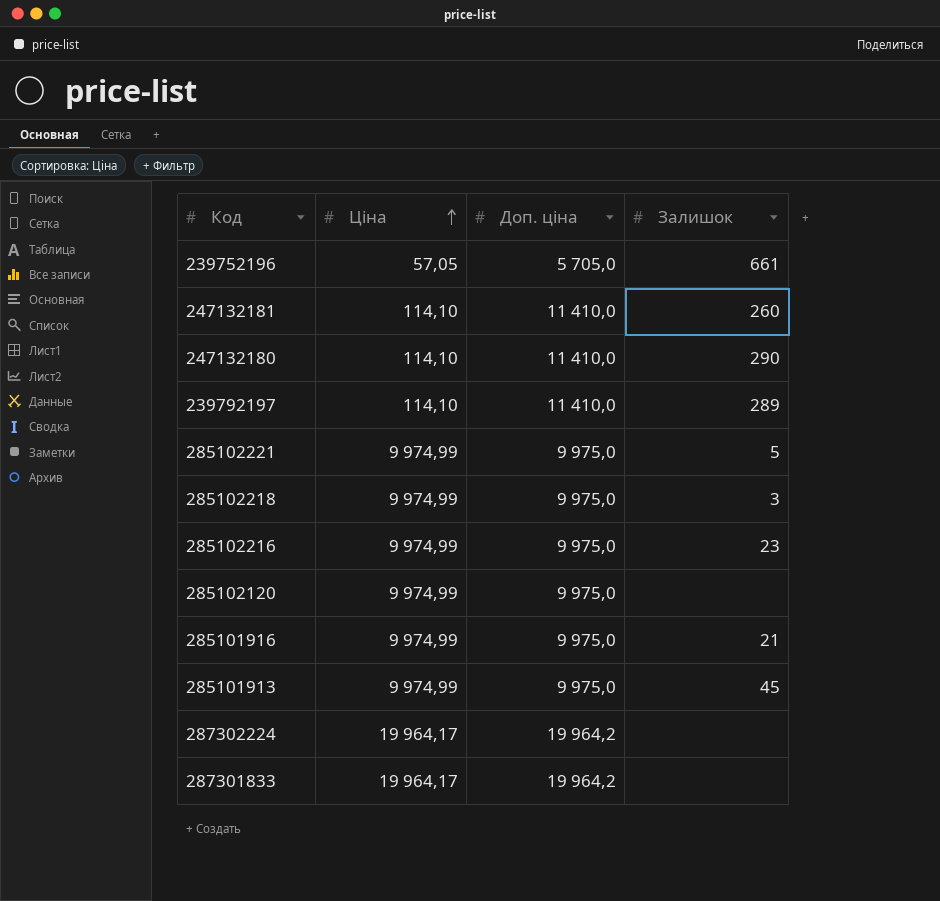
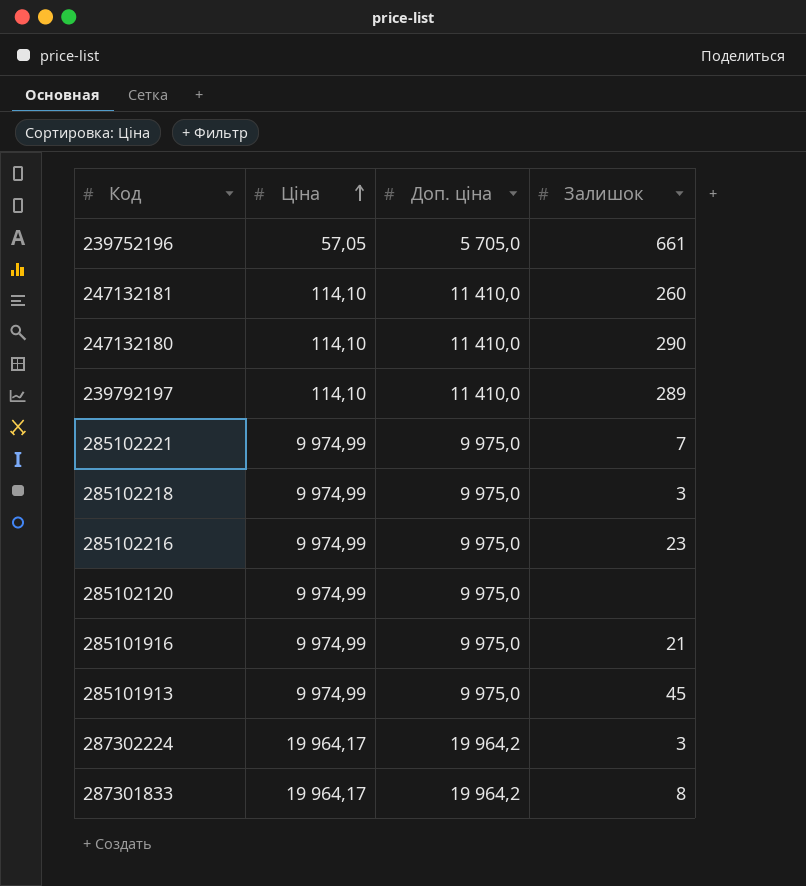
285102221 | Залишок: 5 -> 7
287302224 | Залишок: none -> 3
287301833 | Залишок: none -> 8

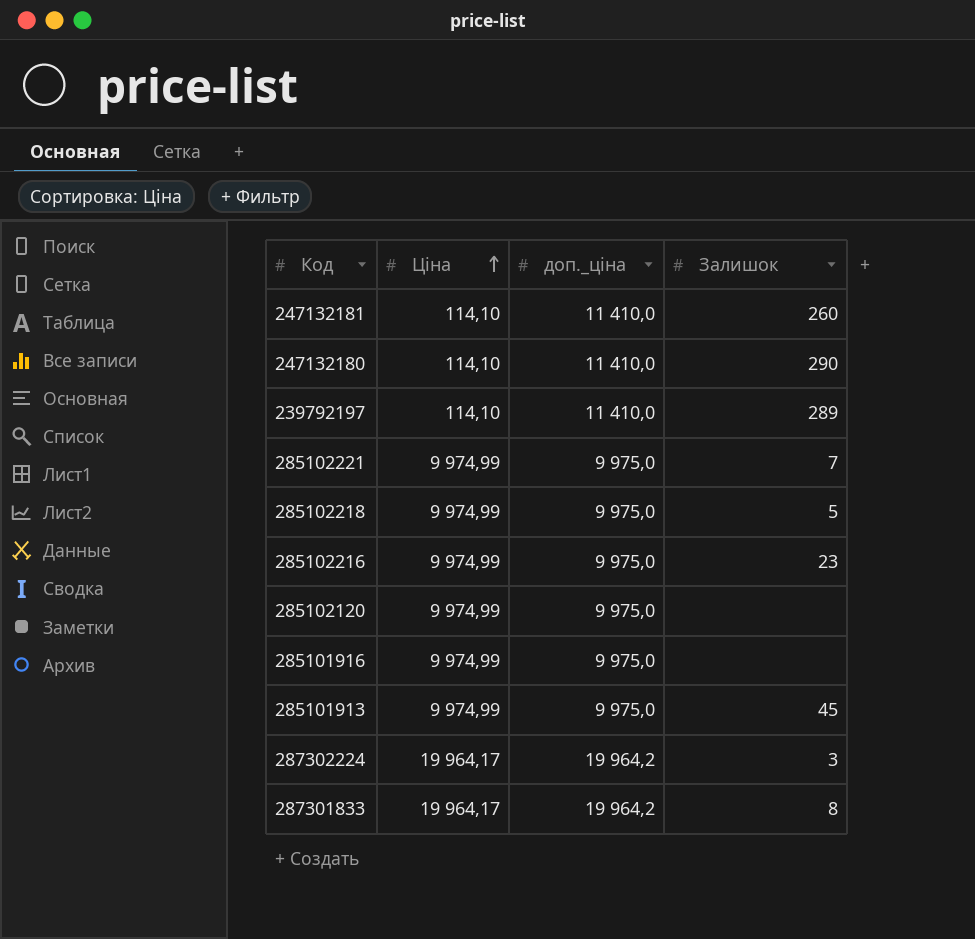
column name: Доп. ціна -> доп._ціна
row 239752196: 57,05 | 5 705,0 | 661 -> none
285102218 | Залишок: 3 -> 5
285101916 | Залишок: 21 -> none

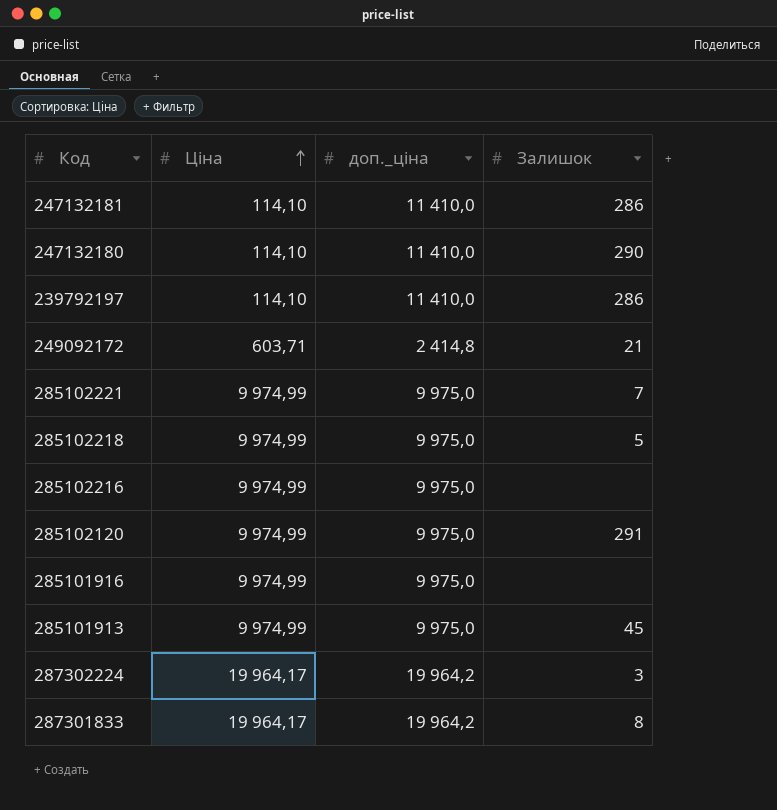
247132181 | Залишок: 260 -> 286
239792197 | Залишок: 289 -> 286
row 249092172: none -> 603,71 | 2 414,8 | 21
285102216 | Залишок: 23 -> none
285102120 | Залишок: none -> 291

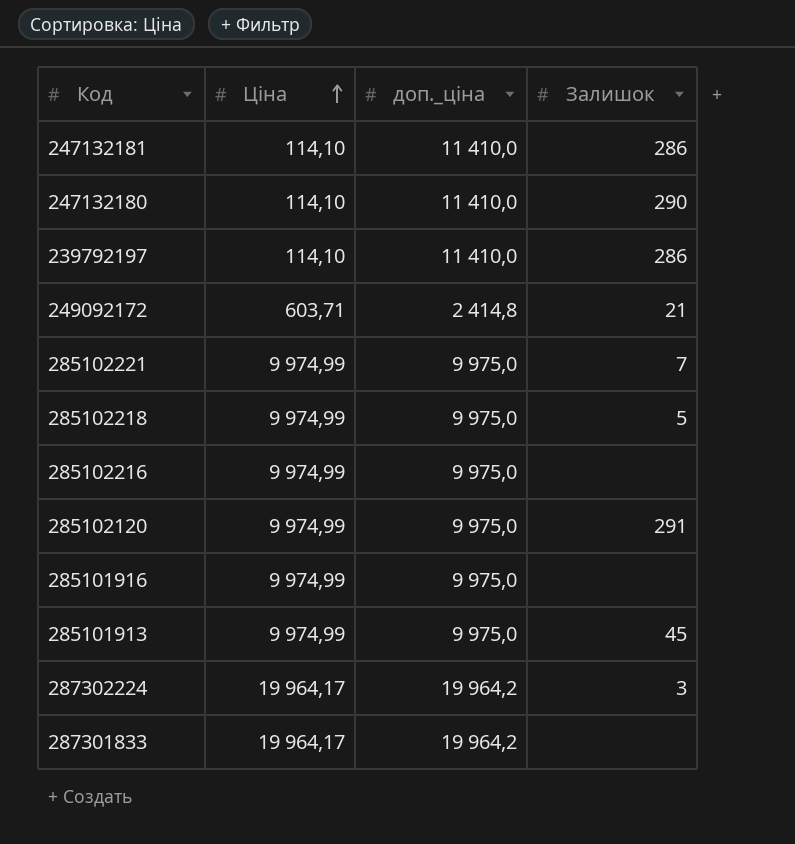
287301833 | Залишок: 8 -> none

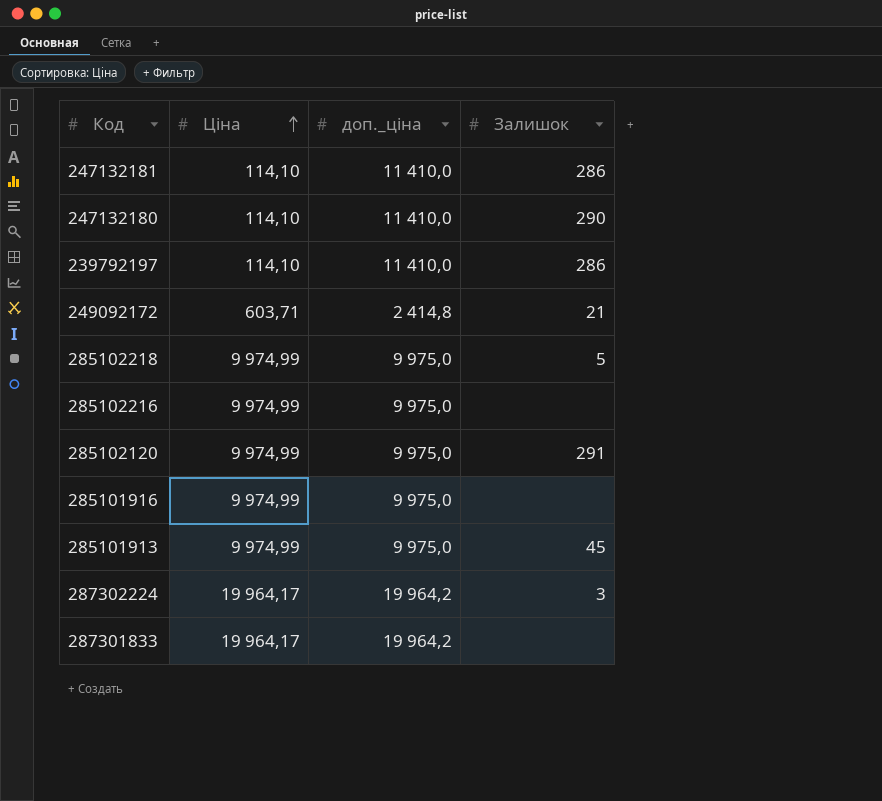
row 285102221: 9 974,99 | 9 975,0 | 7 -> none

